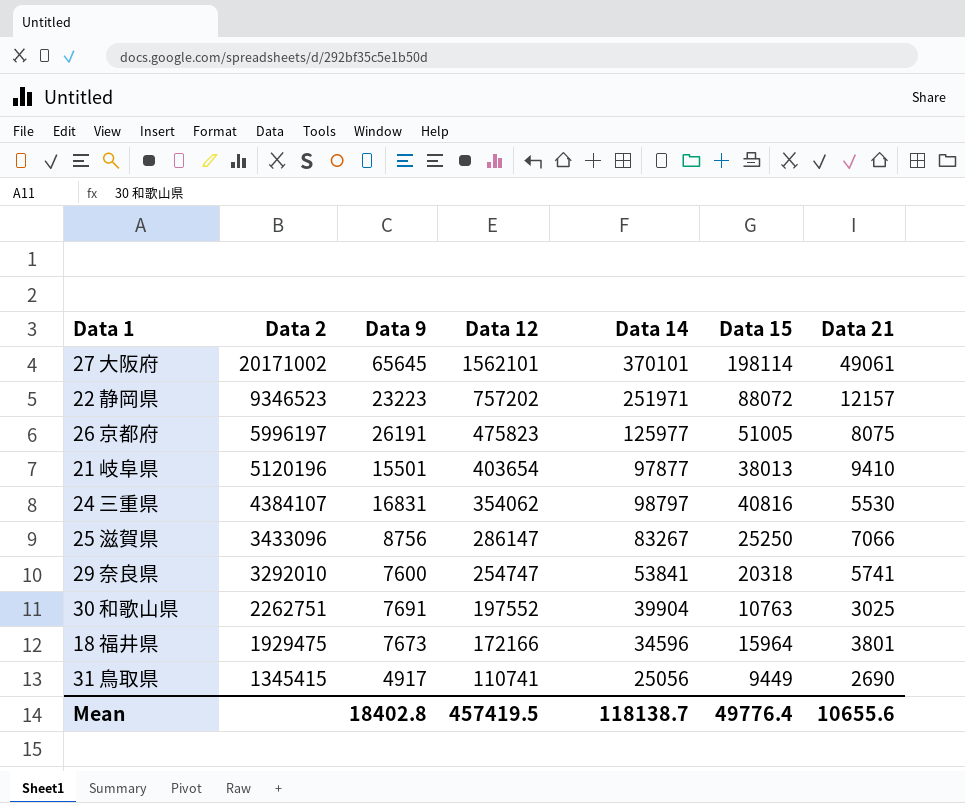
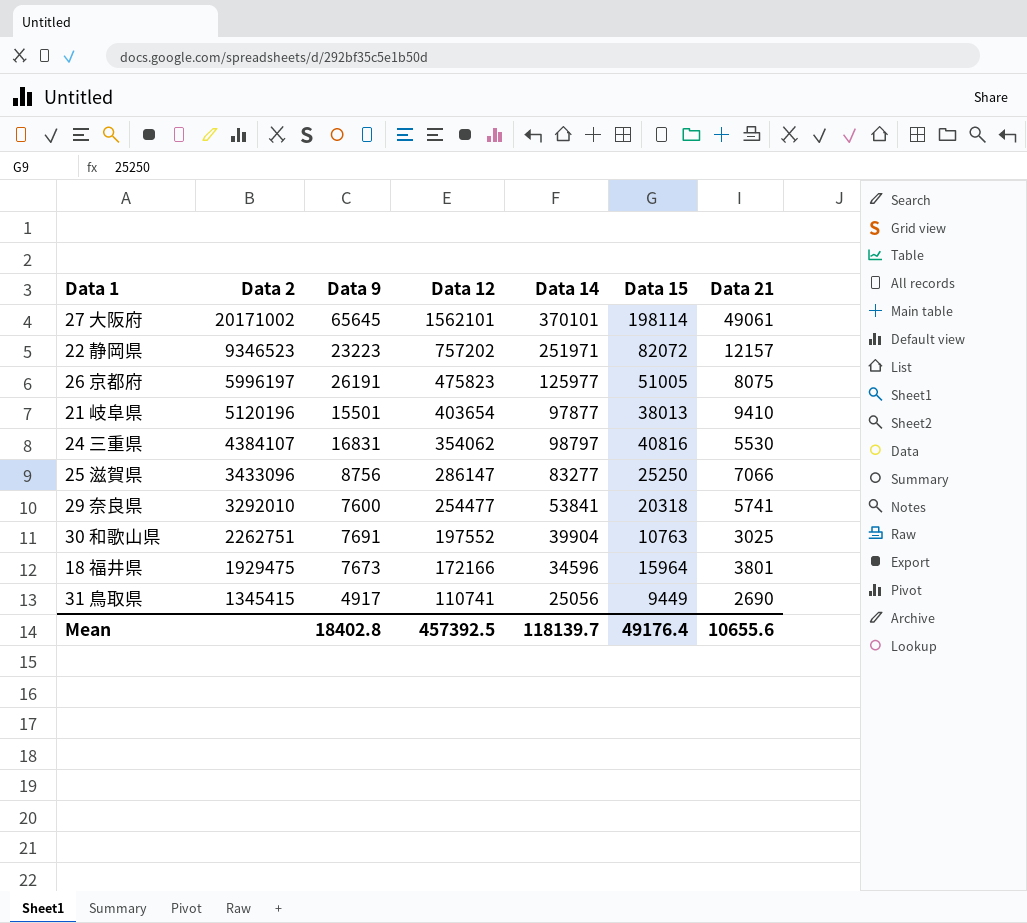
22 静岡県 | Data 15: 88072 -> 82072
25 滋賀県 | Data 14: 83267 -> 83277
29 奈良県 | Data 12: 254747 -> 254477
Mean | Data 12: 457419.5 -> 457392.5
Mean | Data 14: 118138.7 -> 118139.7
Mean | Data 15: 49776.4 -> 49176.4

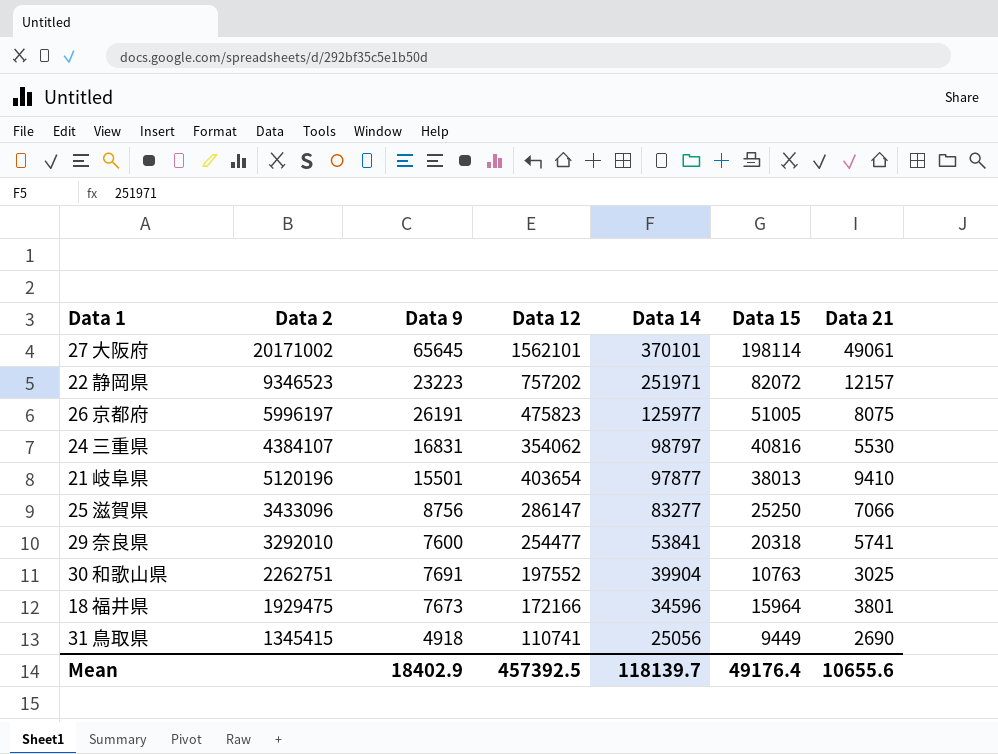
row order: Data 2 descending -> Data 14 descending
31 鳥取県 | Data 9: 4917 -> 4918
Mean | Data 9: 18402.8 -> 18402.9

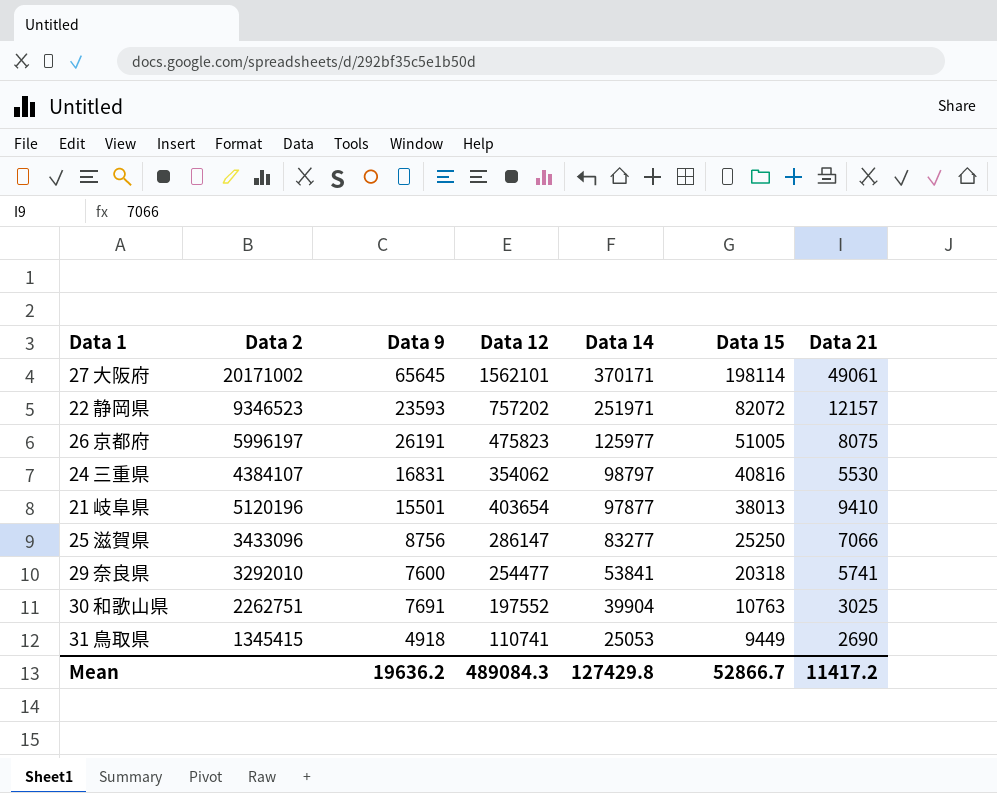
row 18 福井県: 1929475 | 7673 | 172166 | 34596 | 15964 | 3801 -> none
27 大阪府 | Data 14: 370101 -> 370171
22 静岡県 | Data 9: 23223 -> 23593
31 鳥取県 | Data 14: 25056 -> 25053
Mean | Data 9: 18402.9 -> 19636.2
Mean | Data 12: 457392.5 -> 489084.3
Mean | Data 14: 118139.7 -> 127429.8
Mean | Data 15: 49176.4 -> 52866.7
Mean | Data 21: 10655.6 -> 11417.2

